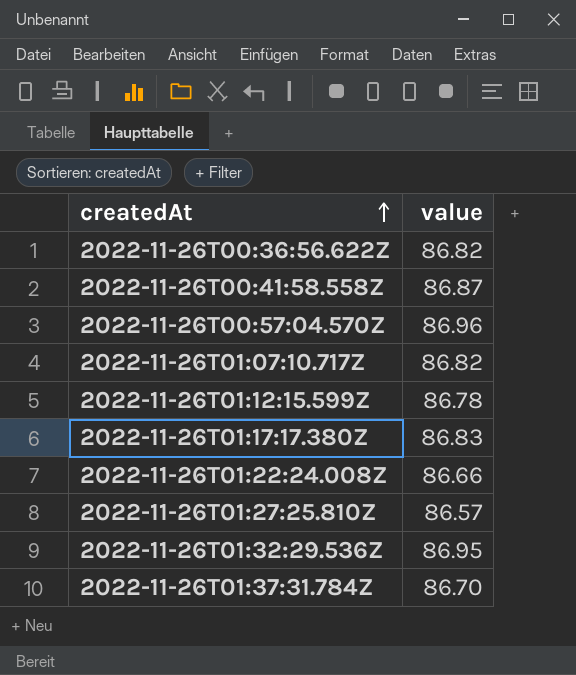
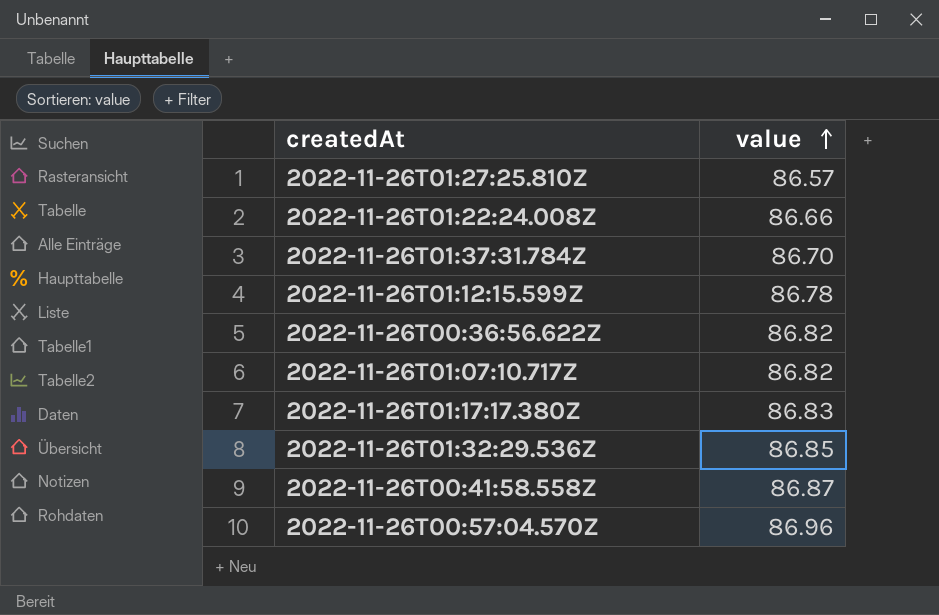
row order: createdAt ascending -> value ascending
2022-11-26T01:32:29.536Z | value: 86.95 -> 86.85

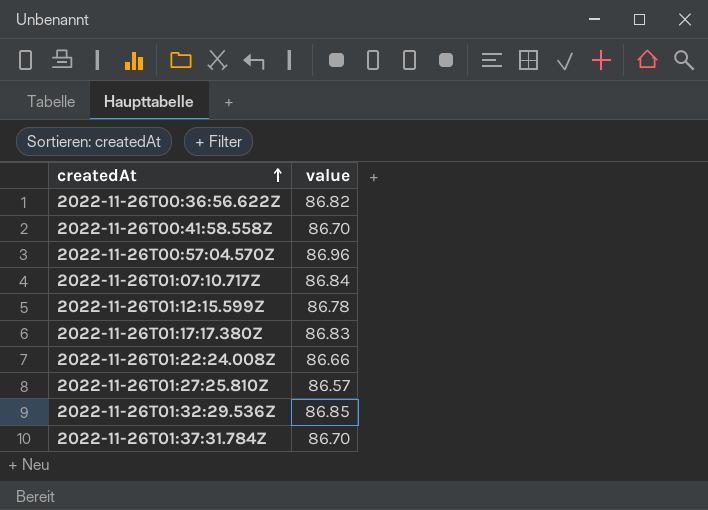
row order: value ascending -> createdAt ascending
2022-11-26T00:41:58.558Z | value: 86.87 -> 86.70
2022-11-26T01:07:10.717Z | value: 86.82 -> 86.84

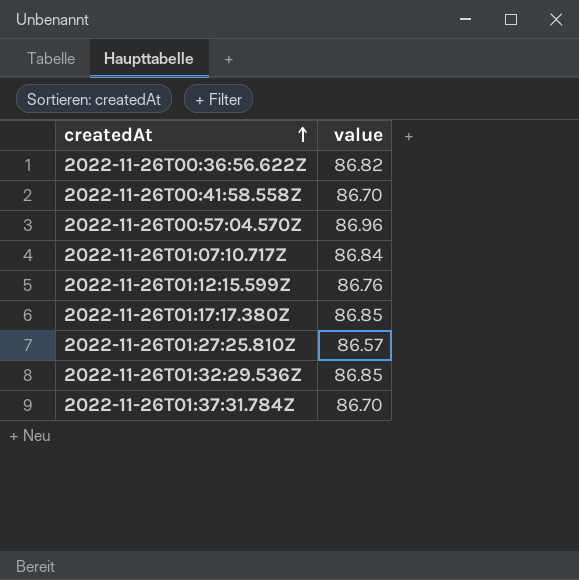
row 2022-11-26T01:22:24.008Z: 86.66 -> none
2022-11-26T01:12:15.599Z | value: 86.78 -> 86.76
2022-11-26T01:17:17.380Z | value: 86.83 -> 86.85

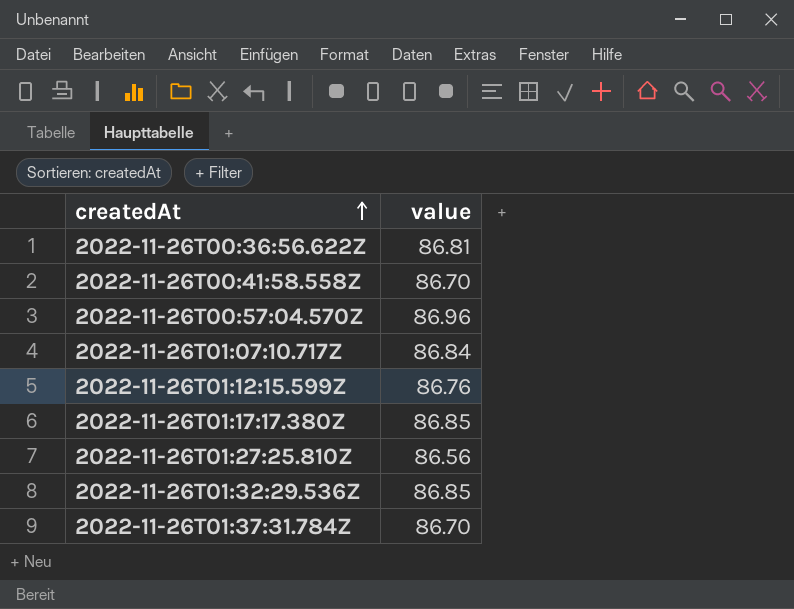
2022-11-26T00:36:56.622Z | value: 86.82 -> 86.81
2022-11-26T01:27:25.810Z | value: 86.57 -> 86.56

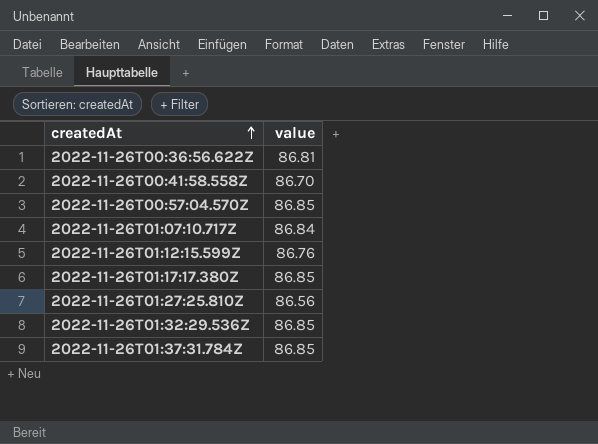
2022-11-26T00:57:04.570Z | value: 86.96 -> 86.85
2022-11-26T01:37:31.784Z | value: 86.70 -> 86.85

